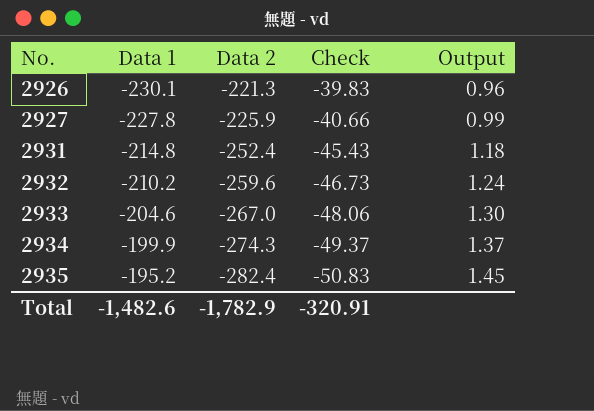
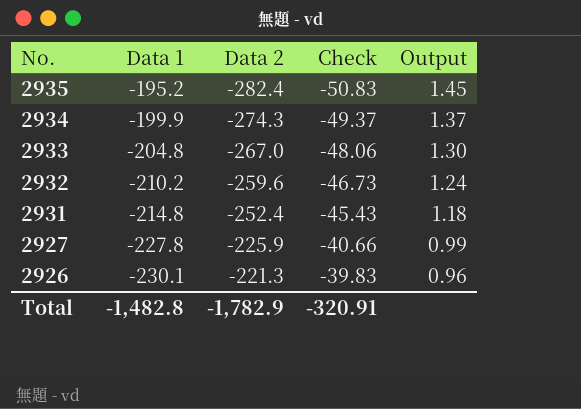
row order: No. ascending -> No. descending
2933 | Data 1: -204.6 -> -204.8
Total | Data 1: -1,482.6 -> -1,482.8

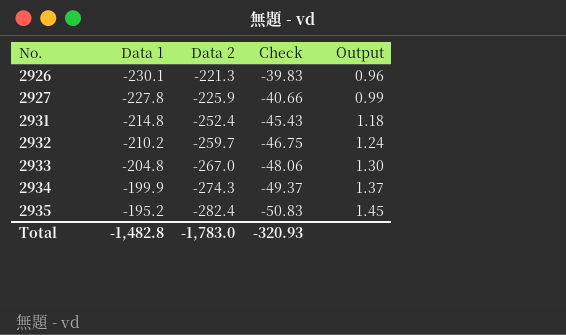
row order: No. descending -> No. ascending
2932 | Data 2: -259.6 -> -259.7
2932 | Check: -46.73 -> -46.75
Total | Data 2: -1,782.9 -> -1,783.0
Total | Check: -320.91 -> -320.93

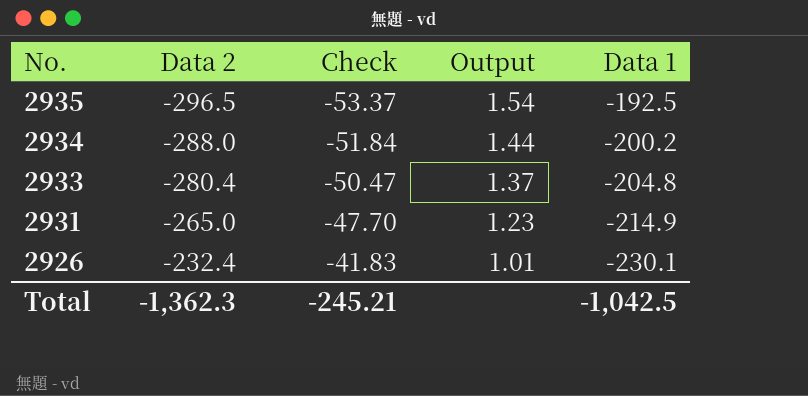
row order: No. ascending -> No. descending
column Data 1 | position: 2 -> 5
row 2927: -227.8 | -225.9 | -40.66 | 0.99 -> none
row 2932: -210.2 | -259.7 | -46.75 | 1.24 -> none
2935 | Data 2: -282.4 -> -296.5
2935 | Check: -50.83 -> -53.37
2935 | Output: 1.45 -> 1.54
2935 | Data 1: -195.2 -> -192.5
2934 | Data 2: -274.3 -> -288.0
2934 | Check: -49.37 -> -51.84
2934 | Output: 1.37 -> 1.44
2934 | Data 1: -199.9 -> -200.2
2933 | Data 2: -267.0 -> -280.4
2933 | Check: -48.06 -> -50.47
2933 | Output: 1.30 -> 1.37
2931 | Data 2: -252.4 -> -265.0
2931 | Check: -45.43 -> -47.70
2931 | Output: 1.18 -> 1.23
2931 | Data 1: -214.8 -> -214.9
2926 | Data 2: -221.3 -> -232.4
2926 | Check: -39.83 -> -41.83
2926 | Output: 0.96 -> 1.01
Total | Data 2: -1,783.0 -> -1,362.3
Total | Check: -320.93 -> -245.21
Total | Data 1: -1,482.8 -> -1,042.5

